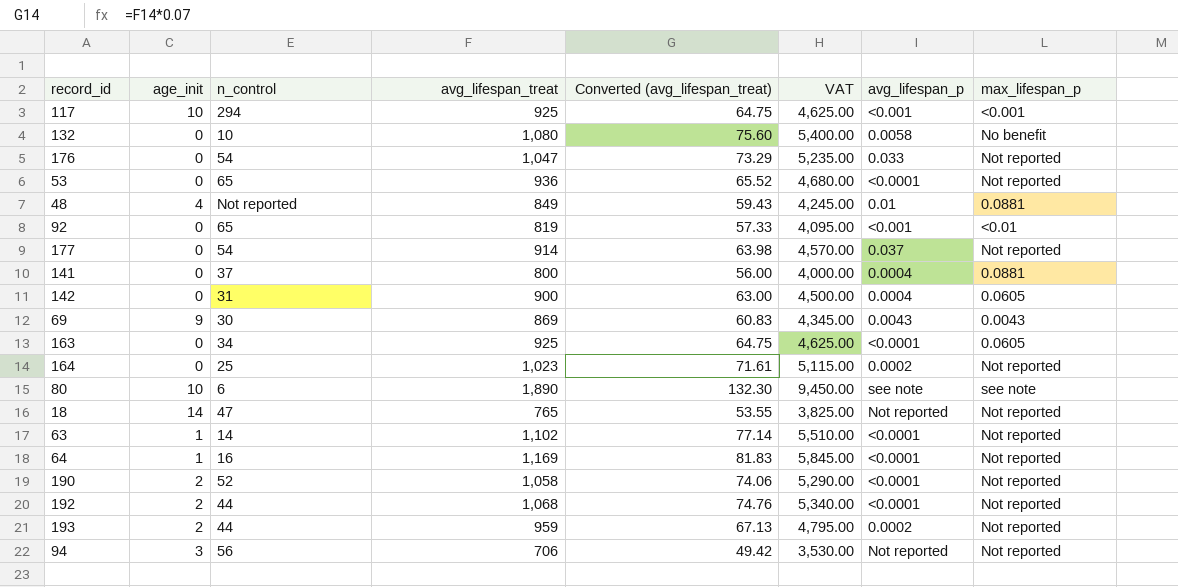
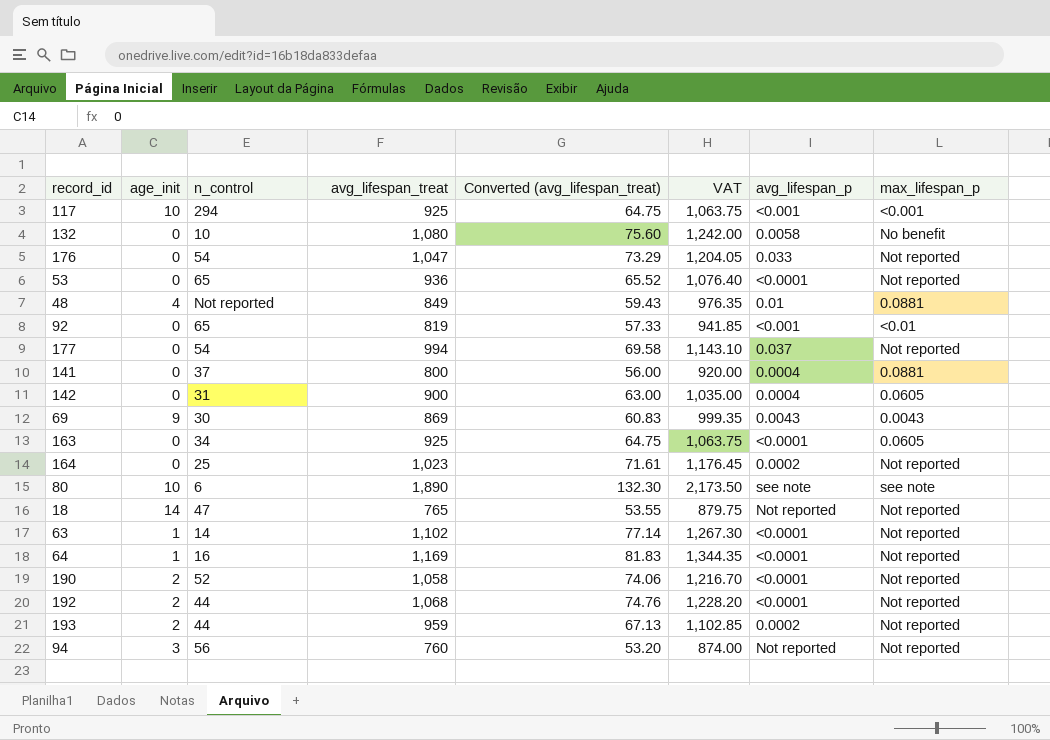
column VAT | formula: [avg_lifespan_treat] * 5 -> [avg_lifespan_treat] * 1.15
177 | avg_lifespan_treat: 914 -> 994
177 | Converted (avg_lifespan_treat): 63.98 -> 69.58
94 | avg_lifespan_treat: 706 -> 760
94 | Converted (avg_lifespan_treat): 49.42 -> 53.20

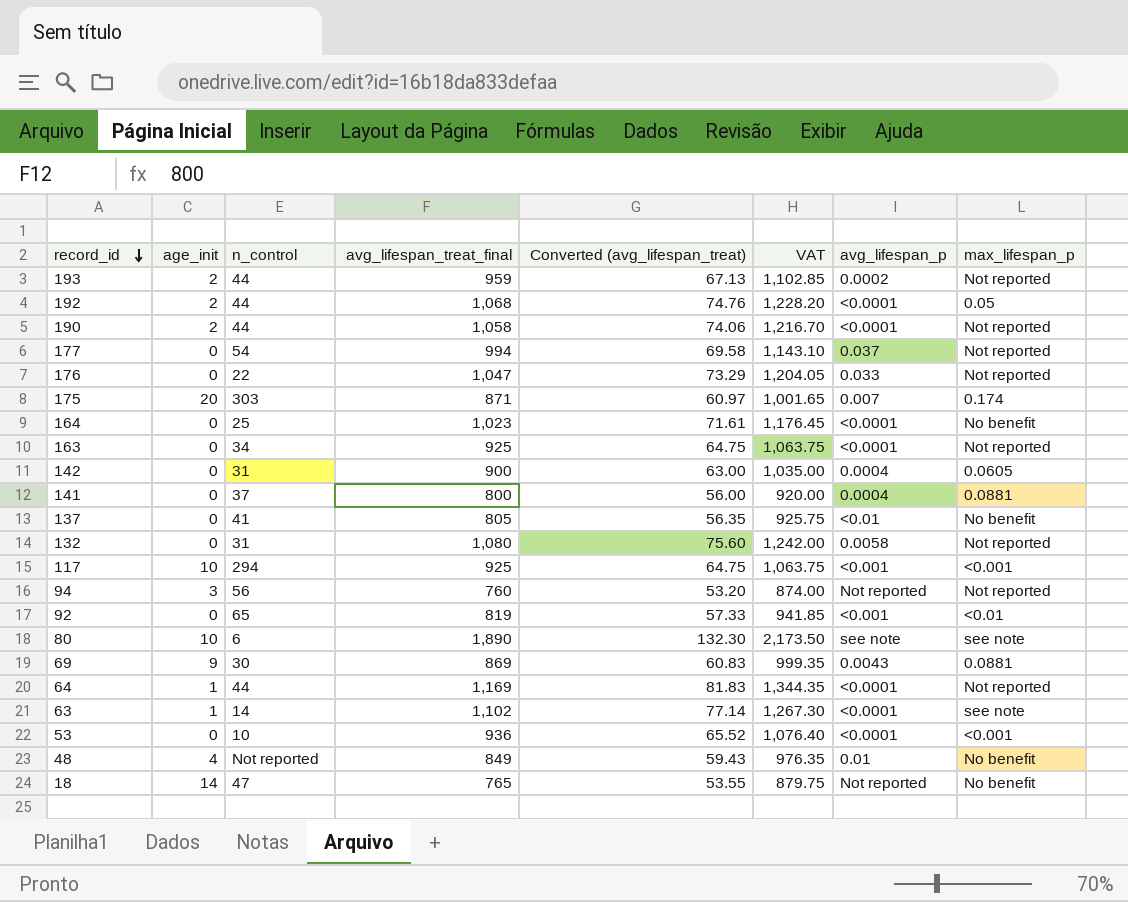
row order: none -> record_id descending
column name: avg_lifespan_treat -> avg_lifespan_treat_final
192 | max_lifespan_p: Not reported -> 0.05
190 | n_control: 52 -> 44
176 | n_control: 54 -> 22
row 175: none -> 20 | 303 | 871 | 60.97 | 1,001.65 | 0.007 | 0.174
164 | avg_lifespan_p: 0.0002 -> <0.0001
164 | max_lifespan_p: Not reported -> No benefit
163 | max_lifespan_p: 0.0605 -> Not reported
row 137: none -> 0 | 41 | 805 | 56.35 | 925.75 | <0.01 | No benefit
132 | n_control: 10 -> 31
132 | max_lifespan_p: No benefit -> Not reported
69 | max_lifespan_p: 0.0043 -> 0.0881
64 | n_control: 16 -> 44
63 | max_lifespan_p: Not reported -> see note
53 | n_control: 65 -> 10
53 | max_lifespan_p: Not reported -> <0.001
48 | max_lifespan_p: 0.0881 -> No benefit
18 | max_lifespan_p: Not reported -> No benefit

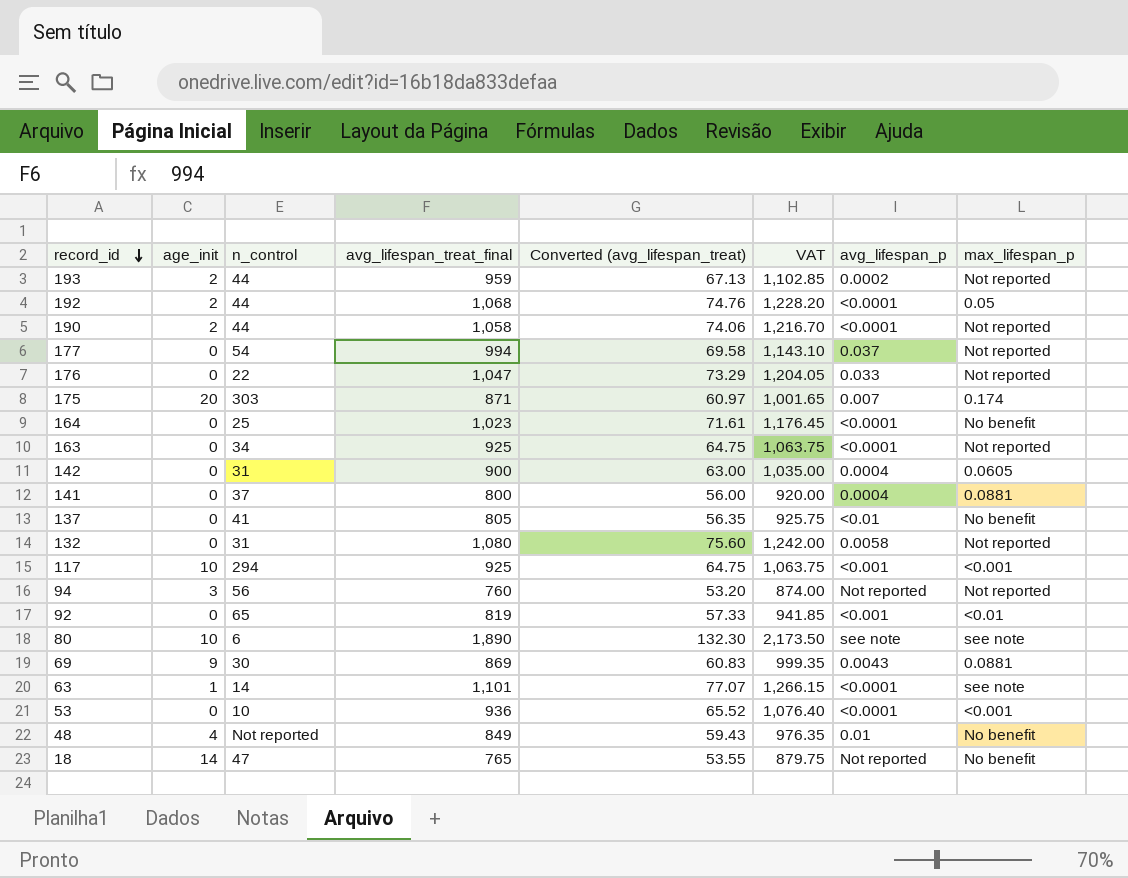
row 64: 1 | 44 | 1,169 | 81.83 | 1,344.35 | <0.0001 | Not reported -> none
63 | avg_lifespan_treat_final: 1,102 -> 1,101
63 | Converted (avg_lifespan_treat): 77.14 -> 77.07
63 | VAT: 1,267.30 -> 1,266.15

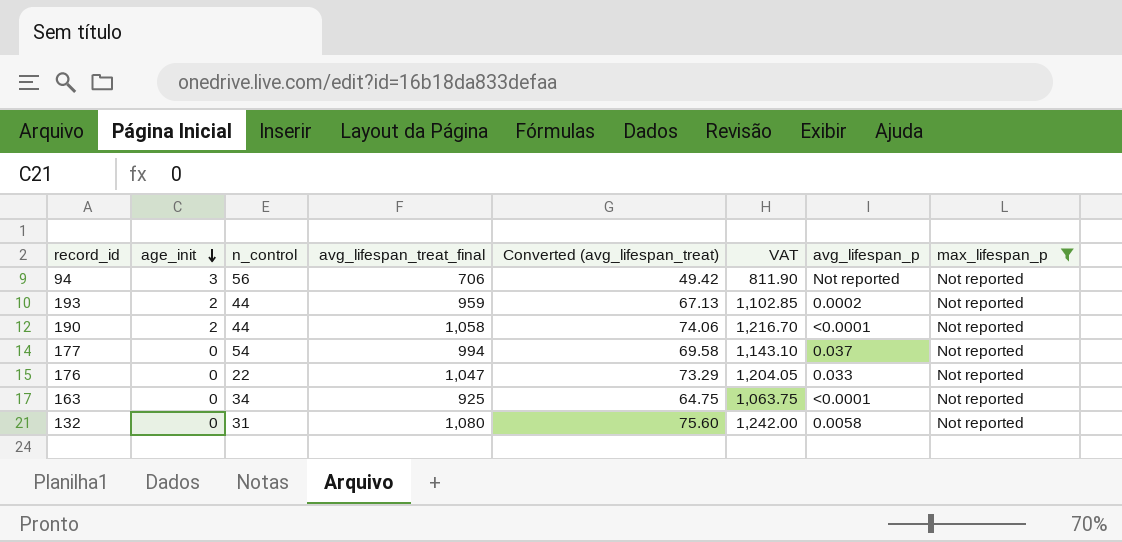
filter: none -> max_lifespan_p = Not reported
row order: record_id descending -> age_init descending
94 | avg_lifespan_treat_final: 760 -> 706
94 | Converted (avg_lifespan_treat): 53.20 -> 49.42
94 | VAT: 874.00 -> 811.90

